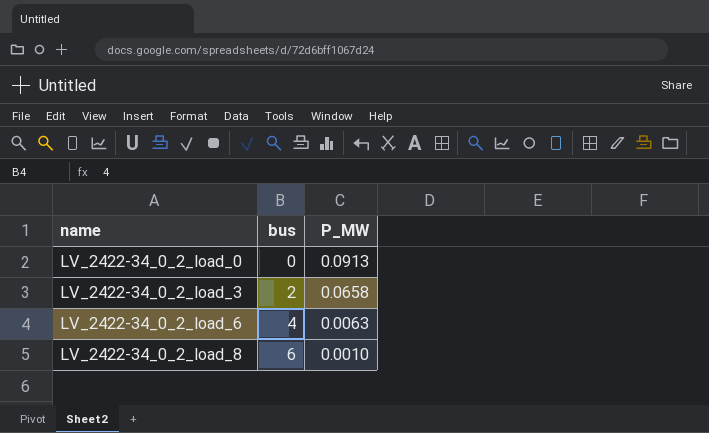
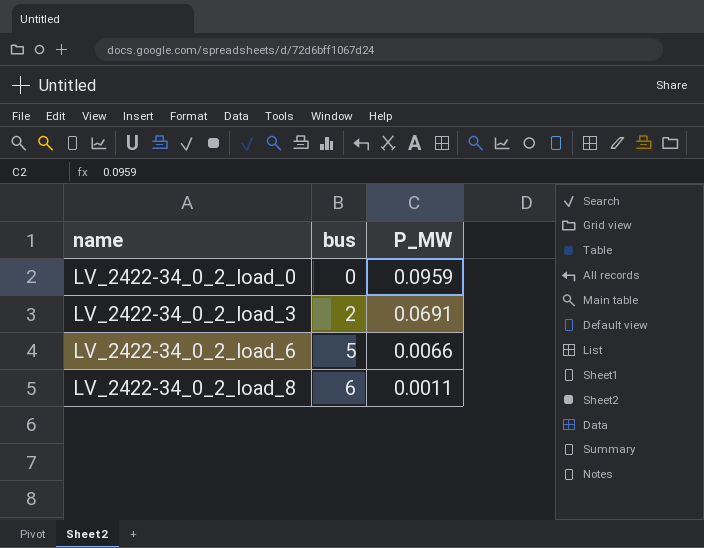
LV_2422-34_0_2_load_0 | P_MW: 0.0913 -> 0.0959
LV_2422-34_0_2_load_3 | P_MW: 0.0658 -> 0.0691
LV_2422-34_0_2_load_6 | bus: 4 -> 5
LV_2422-34_0_2_load_6 | P_MW: 0.0063 -> 0.0066
LV_2422-34_0_2_load_8 | P_MW: 0.0010 -> 0.0011

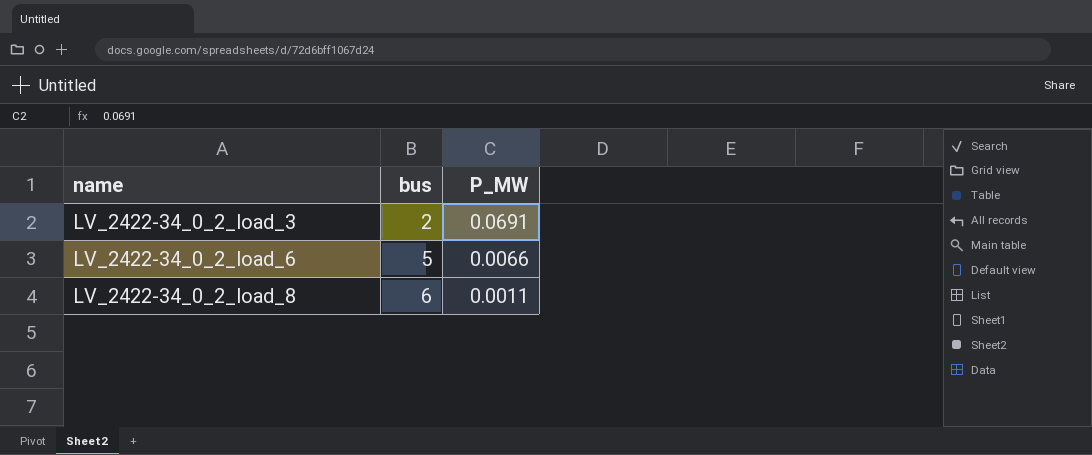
row LV_2422-34_0_2_load_0: 0 | 0.0959 -> none

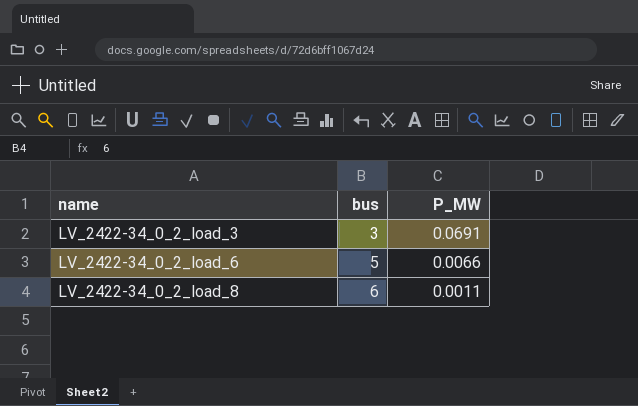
LV_2422-34_0_2_load_3 | bus: 2 -> 3

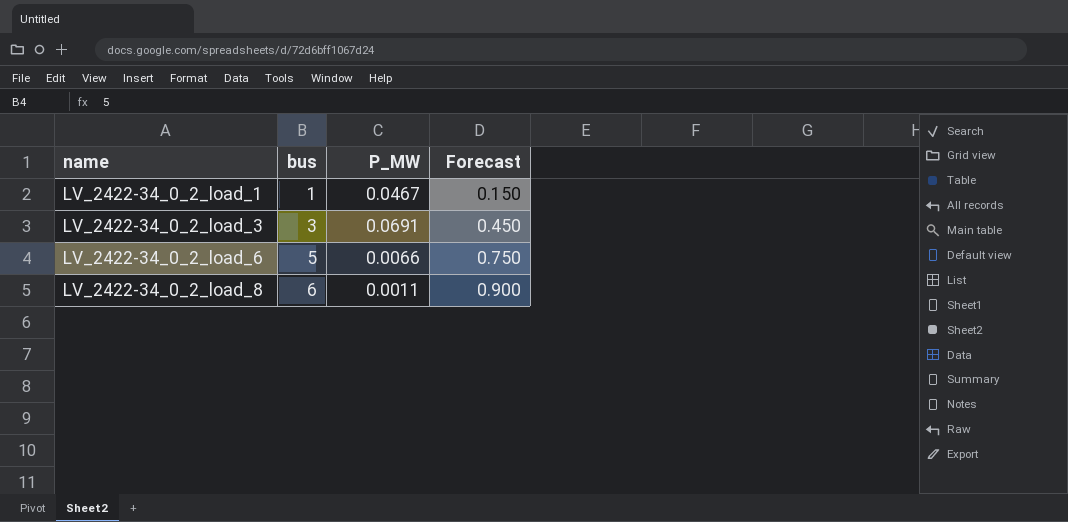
column Forecast | formula: none -> [bus] * 0.15
row LV_2422-34_0_2_load_1: none -> 1 | 0.0467 | 0.150

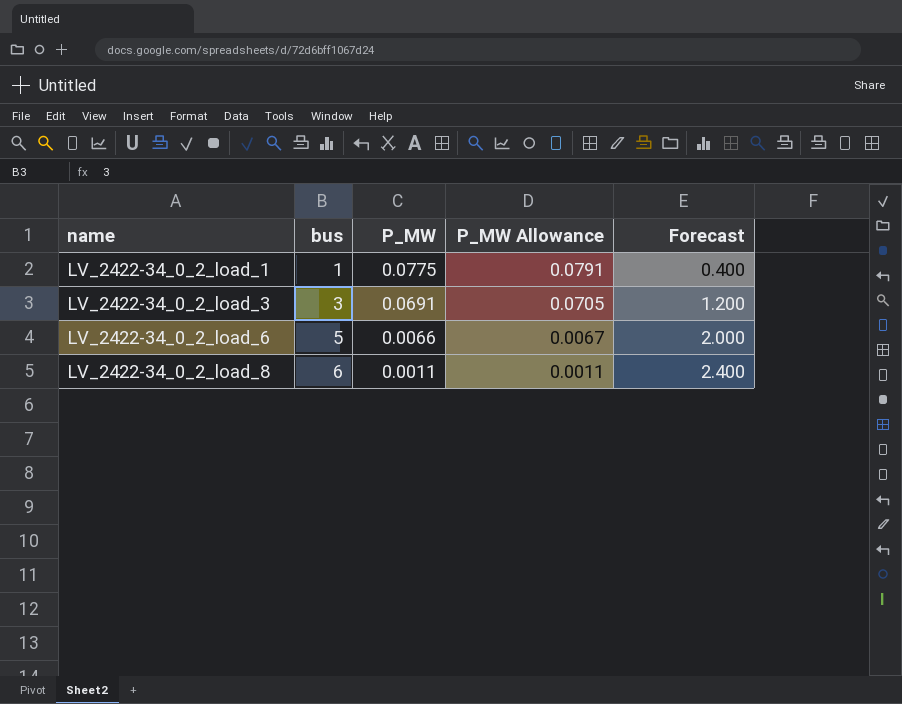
column P_MW Allowance | formula: none -> [P_MW] * 1.02
column Forecast | formula: [bus] * 0.15 -> [bus] * 0.4
LV_2422-34_0_2_load_1 | P_MW: 0.0467 -> 0.0775

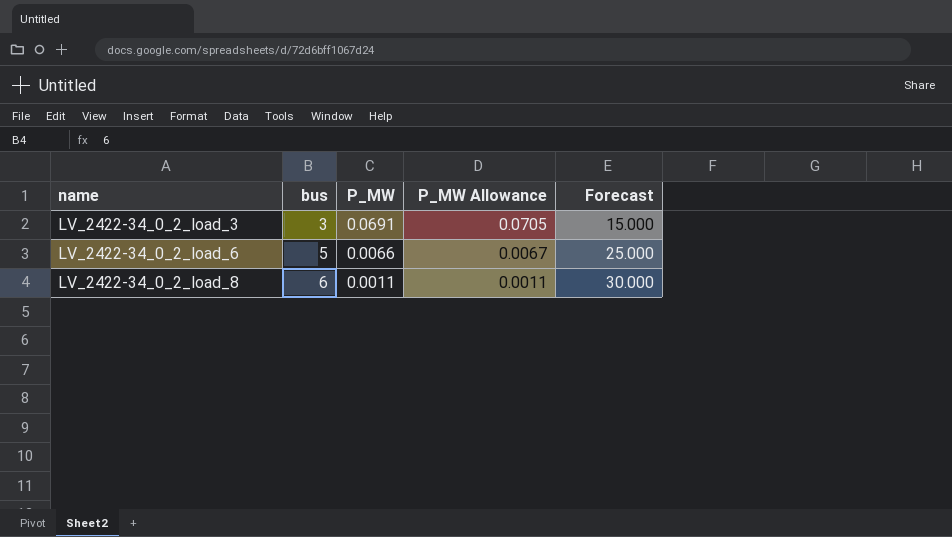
column Forecast | formula: [bus] * 0.4 -> [bus] * 5
row LV_2422-34_0_2_load_1: 1 | 0.0775 | 0.0791 | 0.400 -> none

